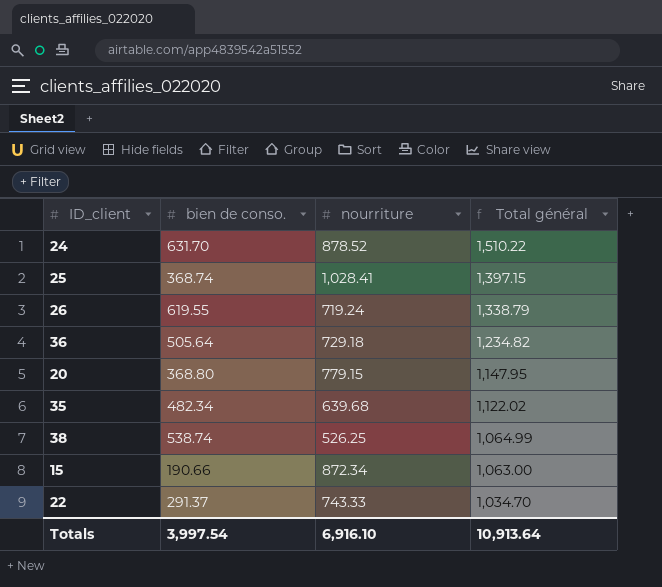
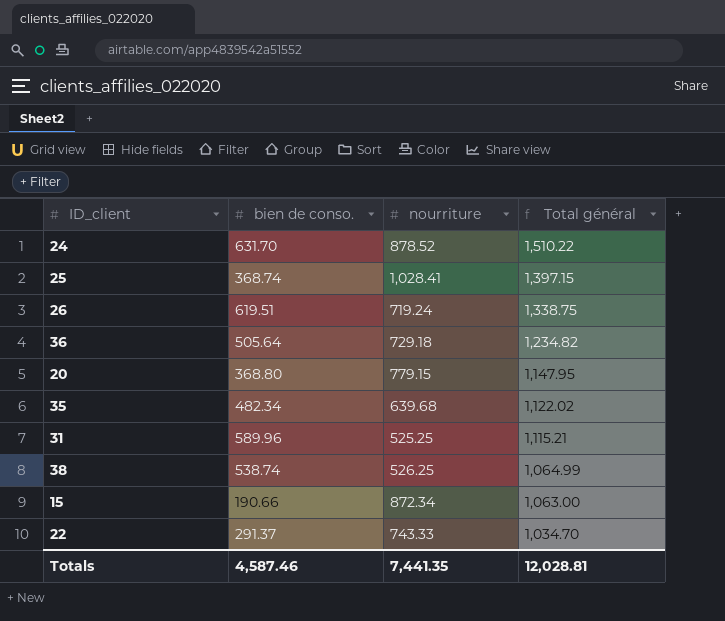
26 | bien de conso.: 619.55 -> 619.51
26 | Total général: 1,338.79 -> 1,338.75
row 31: none -> 589.96 | 525.25 | 1,115.21
Totals | bien de conso.: 3,997.54 -> 4,587.46
Totals | nourriture: 6,916.10 -> 7,441.35
Totals | Total général: 10,913.64 -> 12,028.81

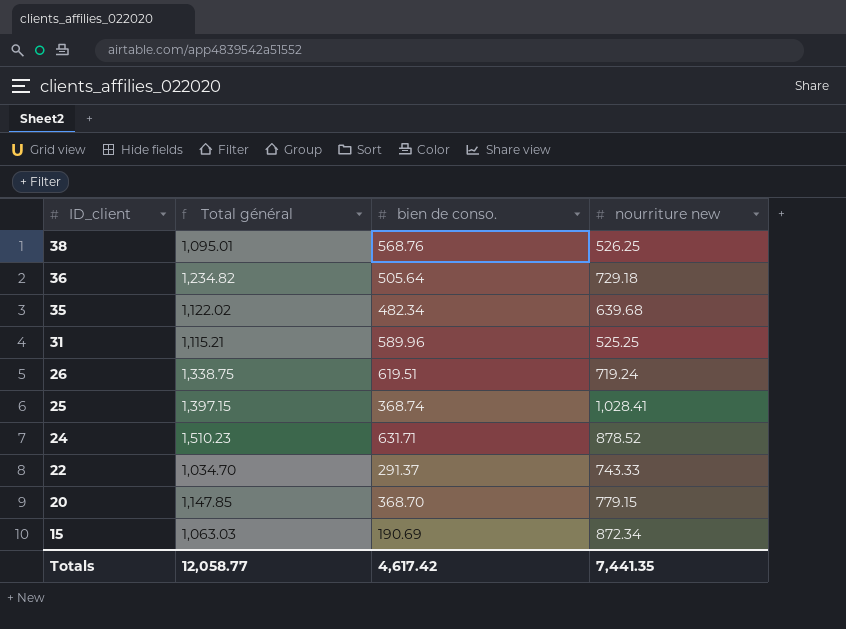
row order: Total général descending -> ID_client descending
column Total général | position: 4 -> 2
column name: nourriture -> nourriture new
38 | Total général: 1,064.99 -> 1,095.01
38 | bien de conso.: 538.74 -> 568.76
24 | Total général: 1,510.22 -> 1,510.23
24 | bien de conso.: 631.70 -> 631.71
20 | Total général: 1,147.95 -> 1,147.85
20 | bien de conso.: 368.80 -> 368.70
15 | Total général: 1,063.00 -> 1,063.03
15 | bien de conso.: 190.66 -> 190.69
Totals | Total général: 12,028.81 -> 12,058.77
Totals | bien de conso.: 4,587.46 -> 4,617.42

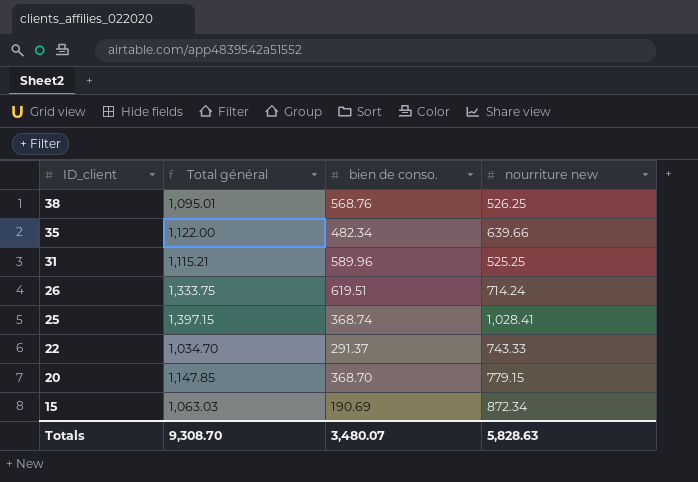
row 36: 1,234.82 | 505.64 | 729.18 -> none
row 24: 1,510.23 | 631.71 | 878.52 -> none
35 | Total général: 1,122.02 -> 1,122.00
35 | nourriture new: 639.68 -> 639.66
26 | Total général: 1,338.75 -> 1,333.75
26 | nourriture new: 719.24 -> 714.24
Totals | Total général: 12,058.77 -> 9,308.70
Totals | bien de conso.: 4,617.42 -> 3,480.07
Totals | nourriture new: 7,441.35 -> 5,828.63

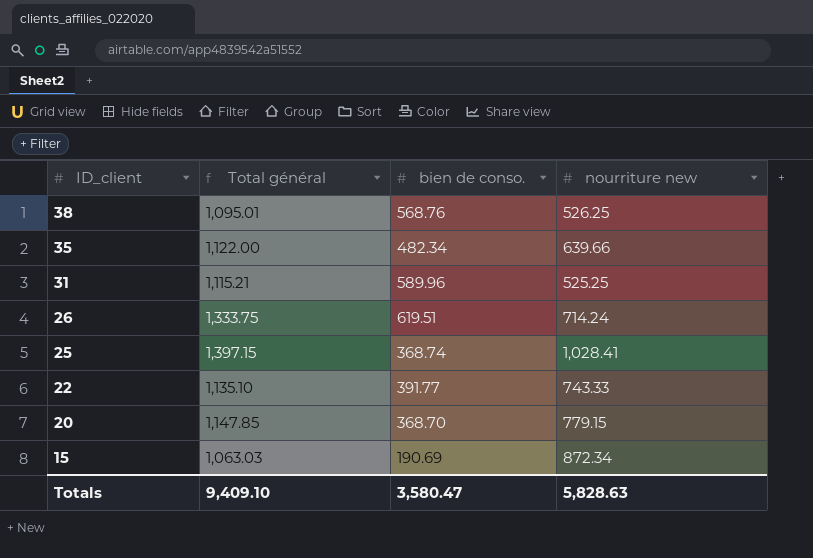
22 | Total général: 1,034.70 -> 1,135.10
22 | bien de conso.: 291.37 -> 391.77
Totals | Total général: 9,308.70 -> 9,409.10
Totals | bien de conso.: 3,480.07 -> 3,580.47

